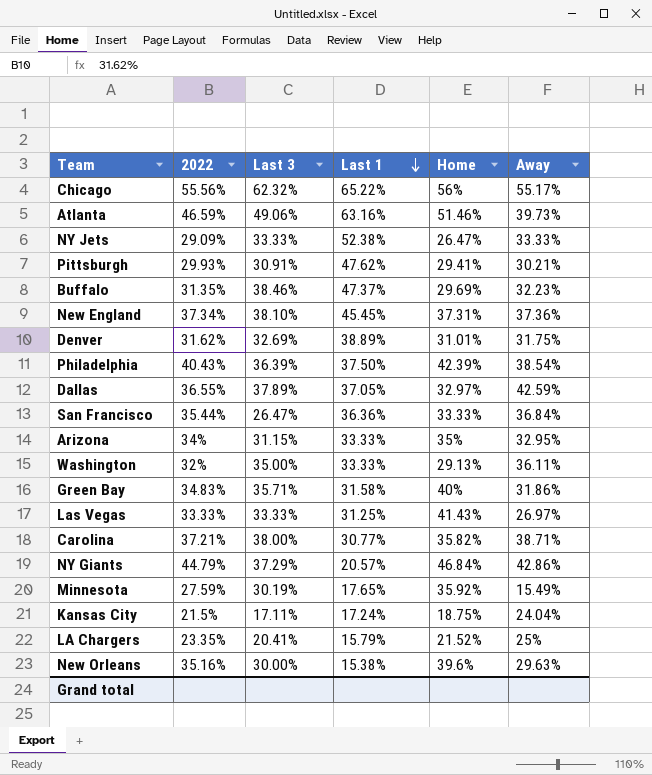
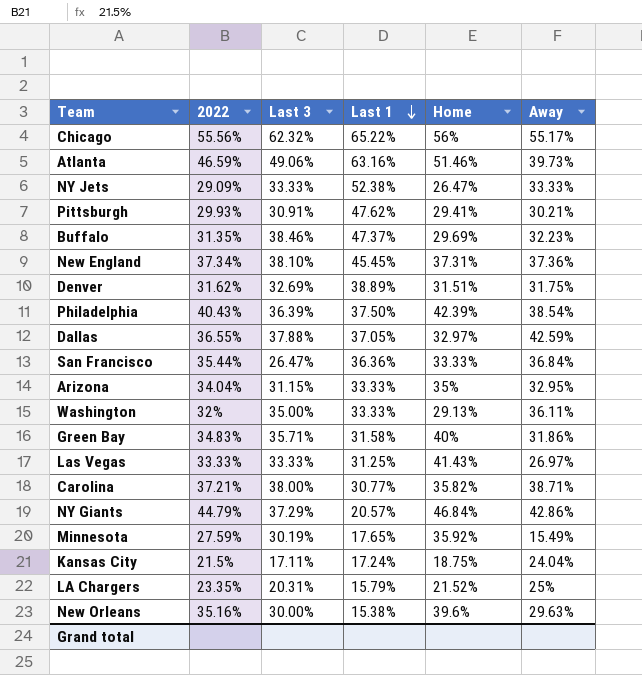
Denver | Home: 31.01% -> 31.51%
Dallas | Last 3: 37.89% -> 37.88%
Arizona | 2022: 34% -> 34.04%
LA Chargers | Last 3: 20.41% -> 20.31%

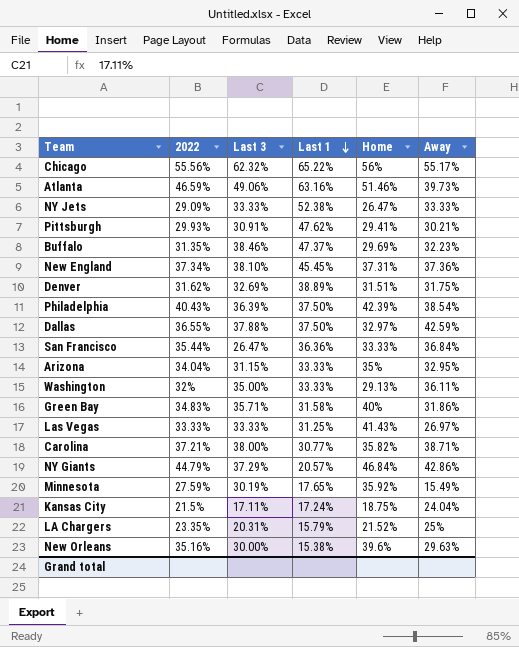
Dallas | Last 1: 37.05% -> 37.50%

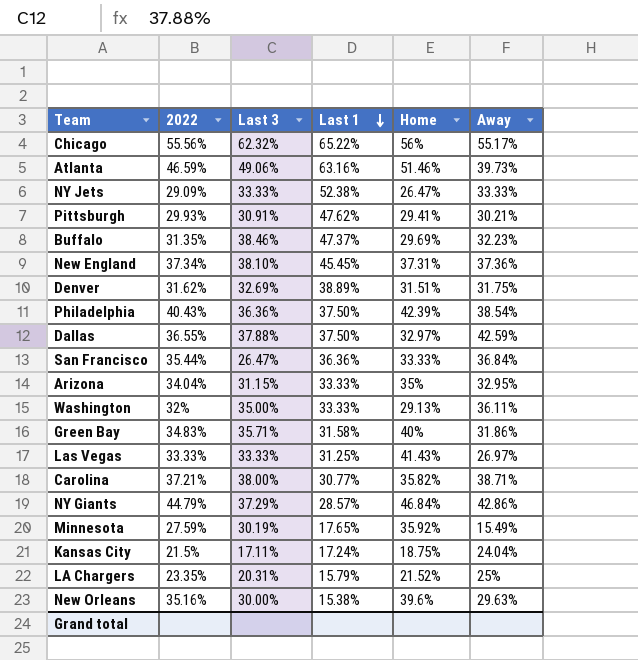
Philadelphia | Last 3: 36.39% -> 36.36%
NY Giants | Last 1: 20.57% -> 28.57%

